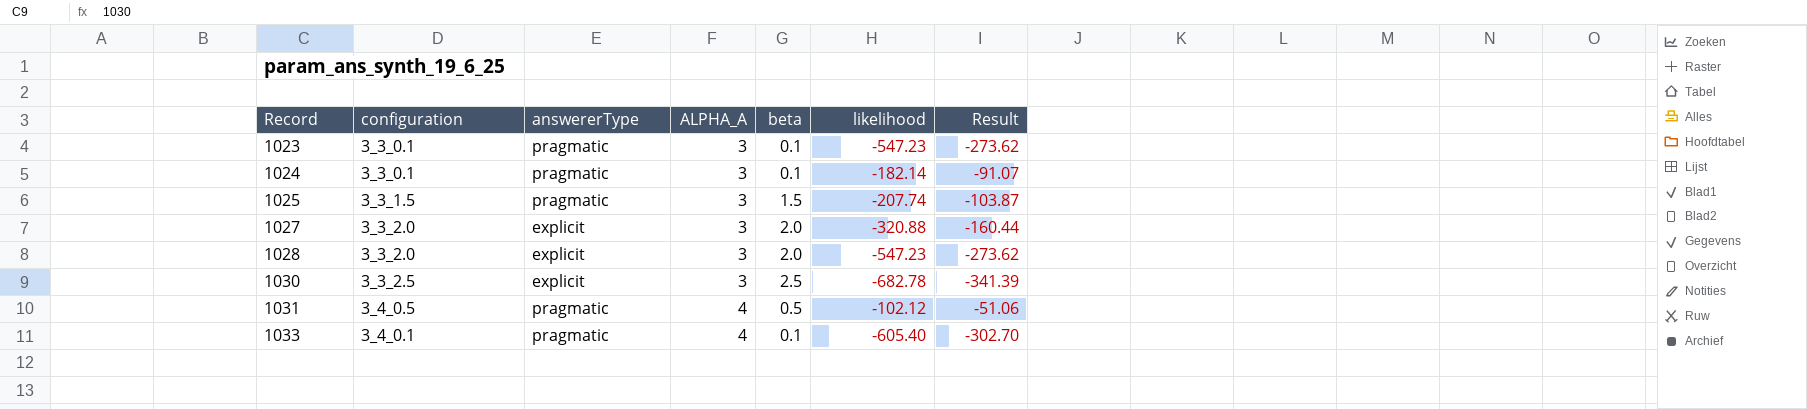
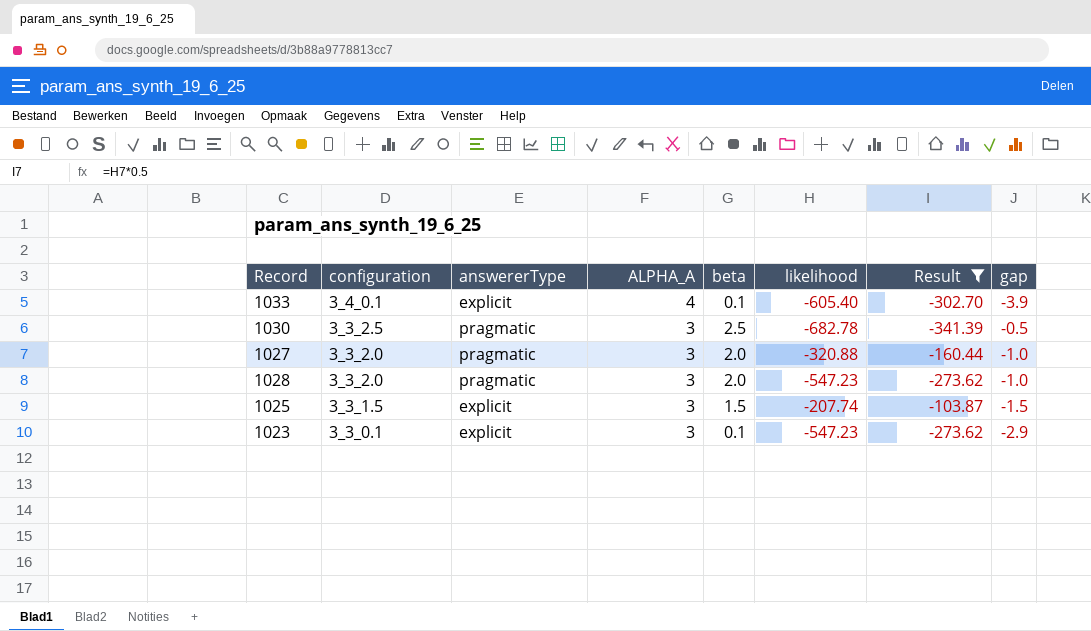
filter: none -> Result <= -103.87
row order: Record ascending -> configuration descending
column gap | formula: none -> [beta] - [ALPHA_A]
1033 | answererType: pragmatic -> explicit
1030 | answererType: explicit -> pragmatic
1027 | answererType: explicit -> pragmatic
1028 | answererType: explicit -> pragmatic
1025 | answererType: pragmatic -> explicit
1023 | answererType: pragmatic -> explicit

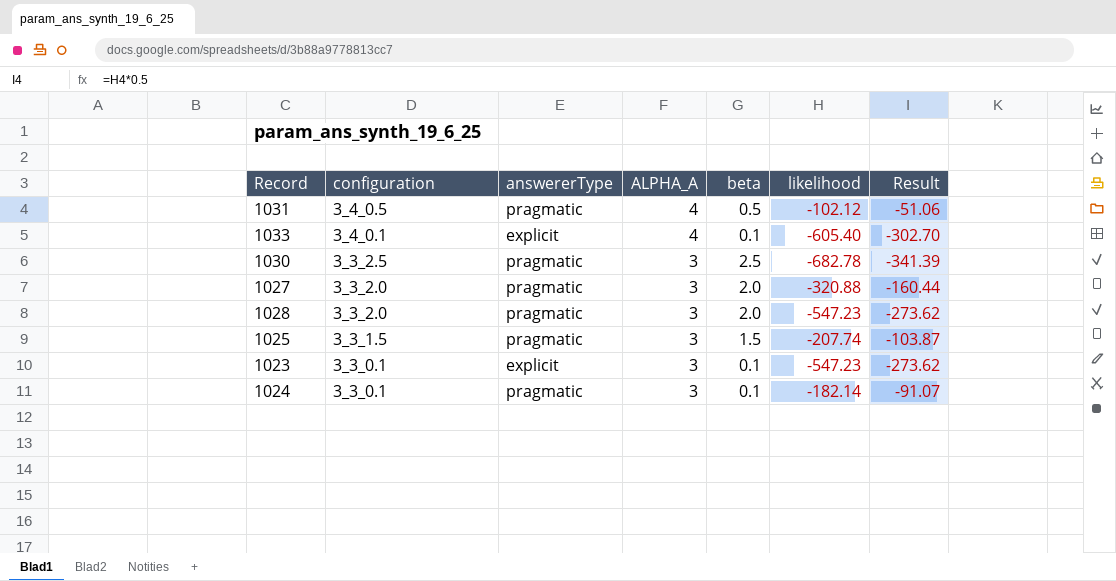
filter: Result <= -103.87 -> none
column gap | formula: [beta] - [ALPHA_A] -> none
1025 | answererType: explicit -> pragmatic

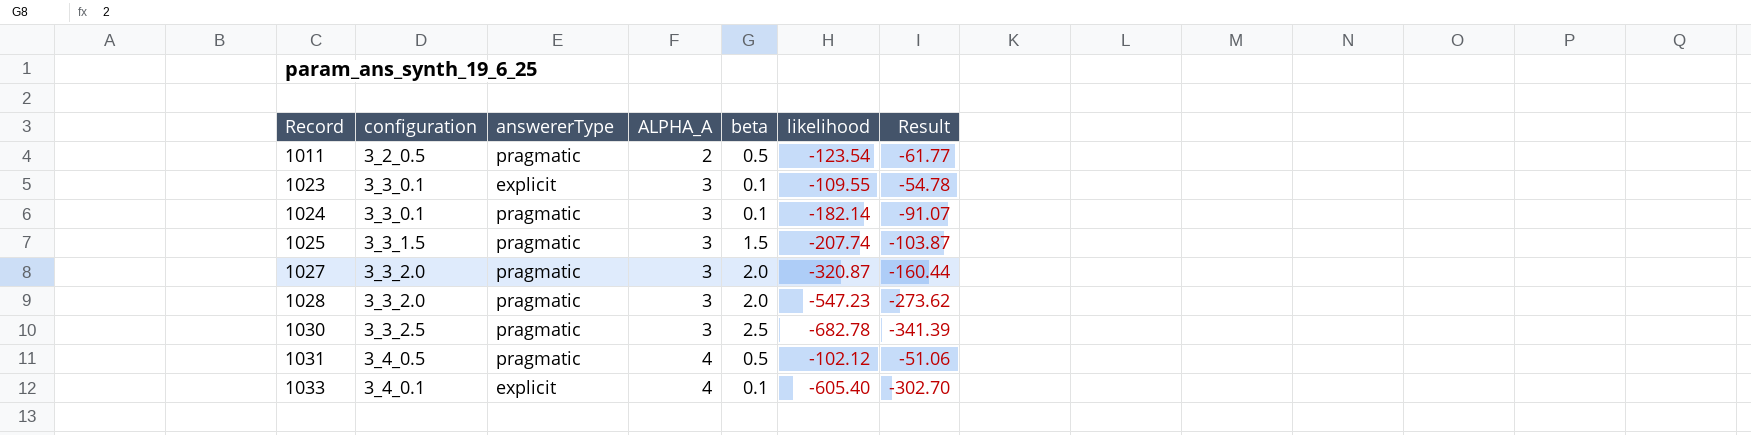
row order: configuration descending -> Record ascending
row 1011: none -> 3_2_0.5 | pragmatic | 2 | 0.5 | -123.54 | -61.77
1023 | likelihood: -547.23 -> -109.55
1023 | Result: -273.62 -> -54.78
1027 | likelihood: -320.88 -> -320.87

